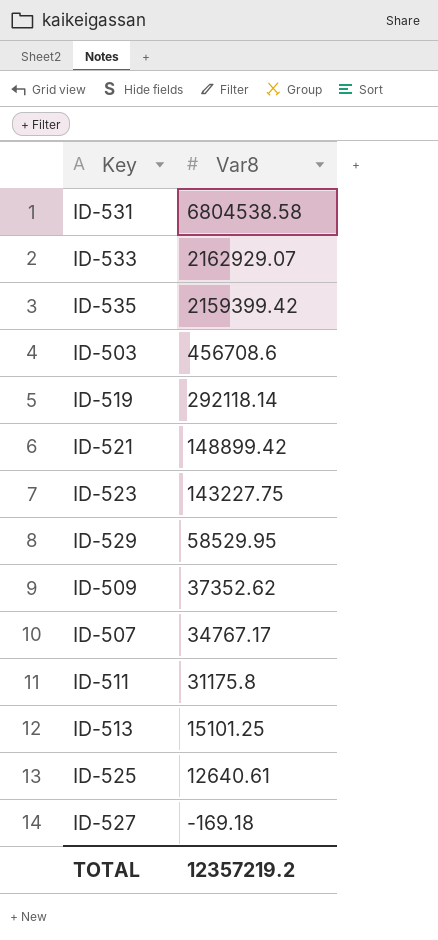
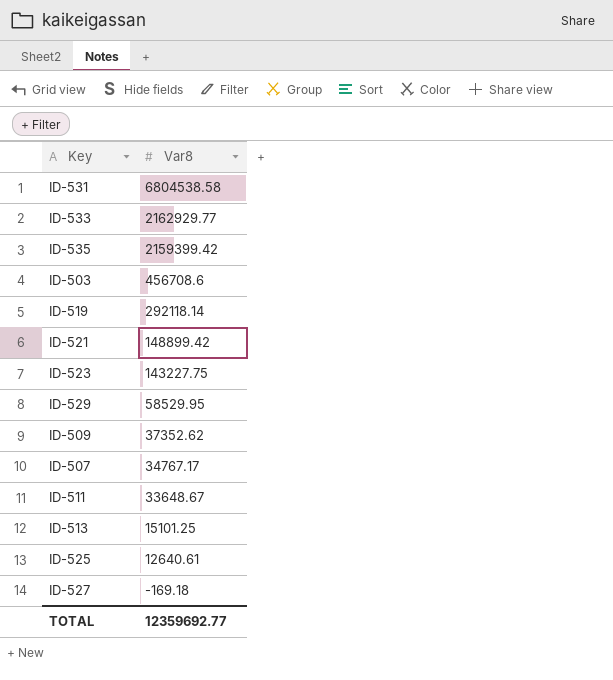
ID-533 | Var8: 2162929.07 -> 2162929.77
ID-511 | Var8: 31175.8 -> 33648.67
TOTAL | Var8: 12357219.2 -> 12359692.77

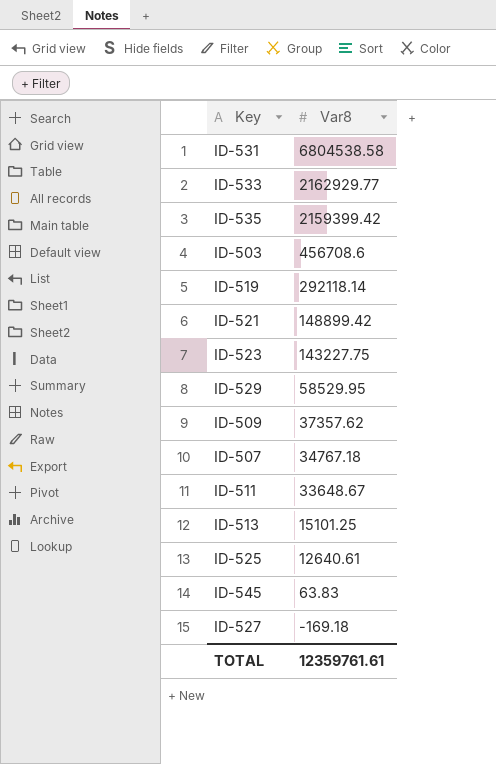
ID-509 | Var8: 37352.62 -> 37357.62
ID-507 | Var8: 34767.17 -> 34767.18
row ID-545: none -> 63.83
TOTAL | Var8: 12359692.77 -> 12359761.61

